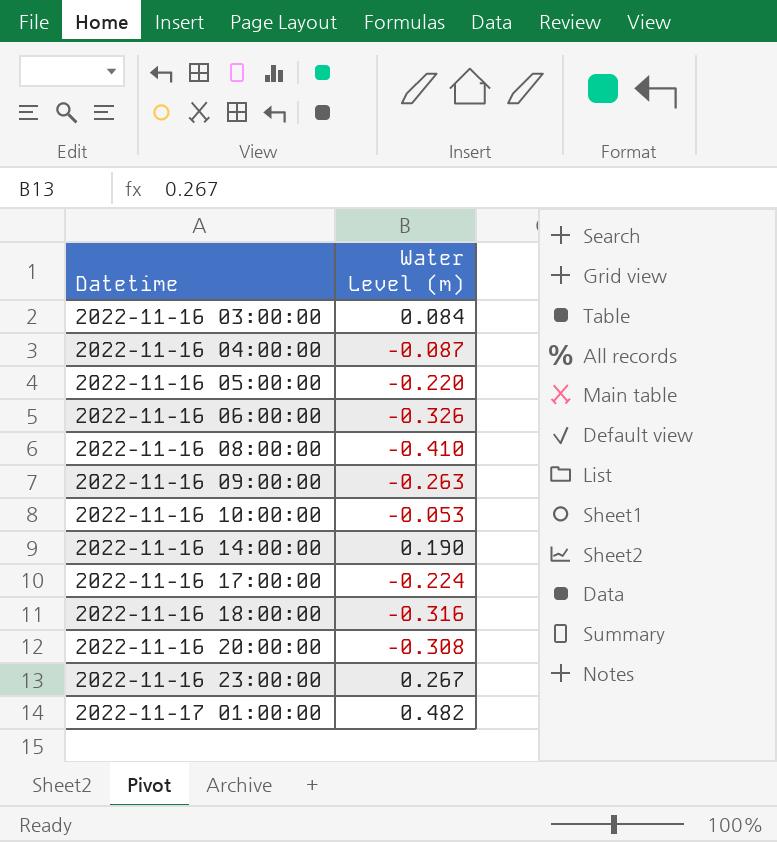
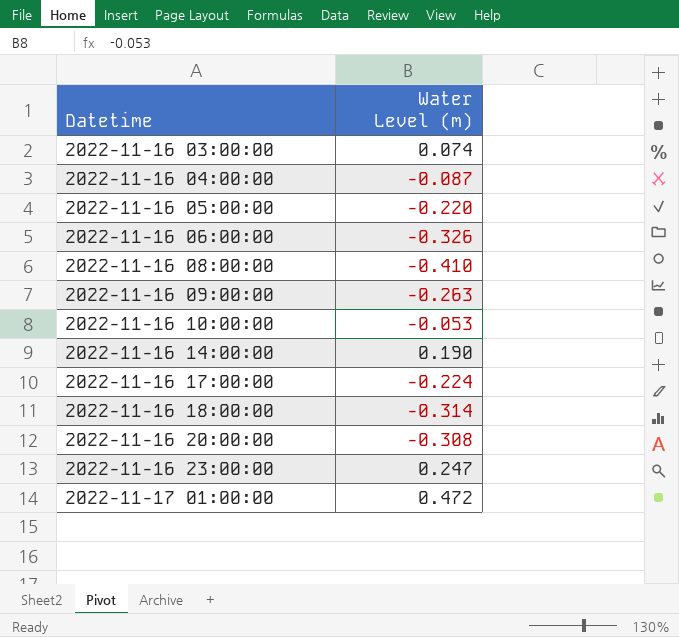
2022-11-16 03:00:00 | Water Level (m): 0.084 -> 0.074
2022-11-16 18:00:00 | Water Level (m): -0.316 -> -0.314
2022-11-16 23:00:00 | Water Level (m): 0.267 -> 0.247
2022-11-17 01:00:00 | Water Level (m): 0.482 -> 0.472

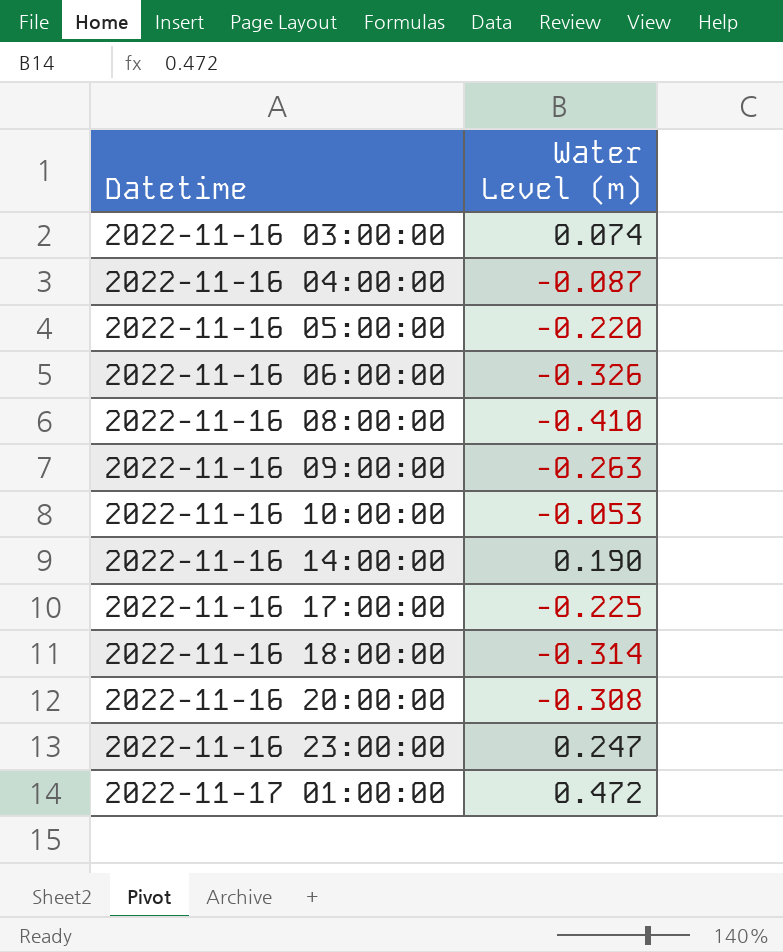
2022-11-16 17:00:00 | Water Level (m): -0.224 -> -0.225

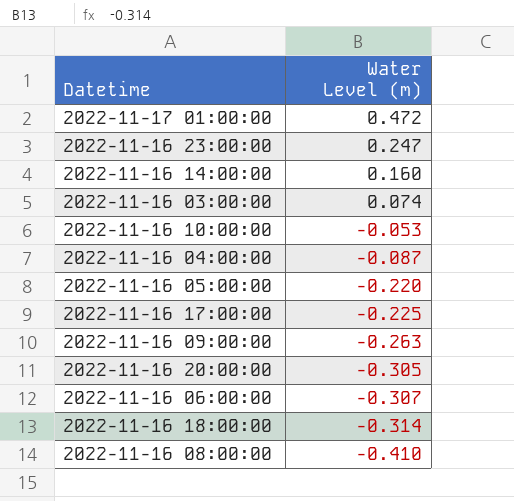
row order: Datetime ascending -> Water Level (m) descending
2022-11-16 14:00:00 | Water Level (m): 0.190 -> 0.160
2022-11-16 20:00:00 | Water Level (m): -0.308 -> -0.305
2022-11-16 06:00:00 | Water Level (m): -0.326 -> -0.307

